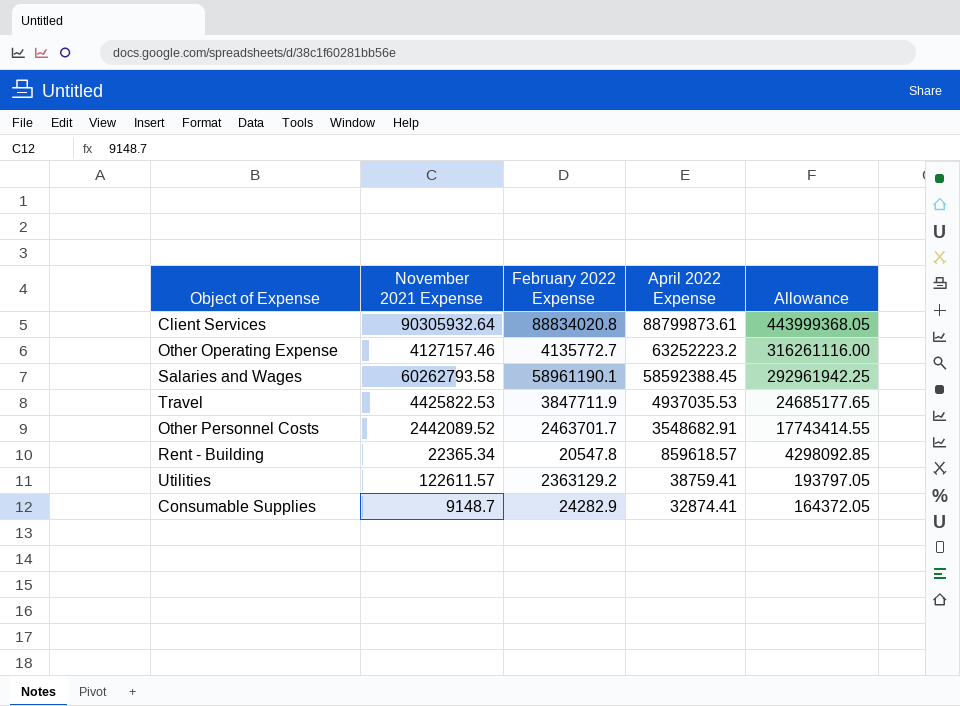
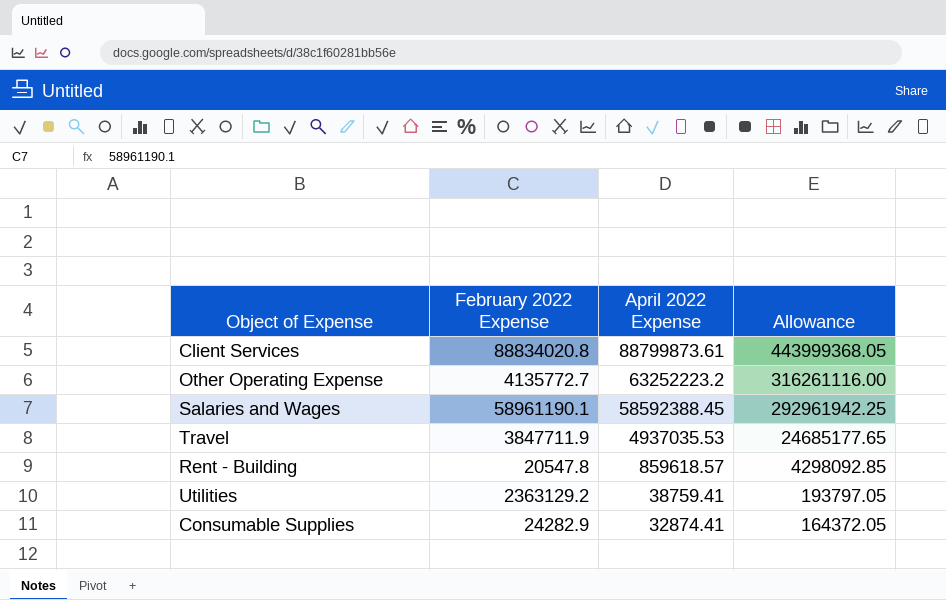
column November 2021 Expense | position: 2 -> none
row Other Personnel Costs: 2442089.52 | 2463701.7 | 3548682.91 | 17743414.55 -> none

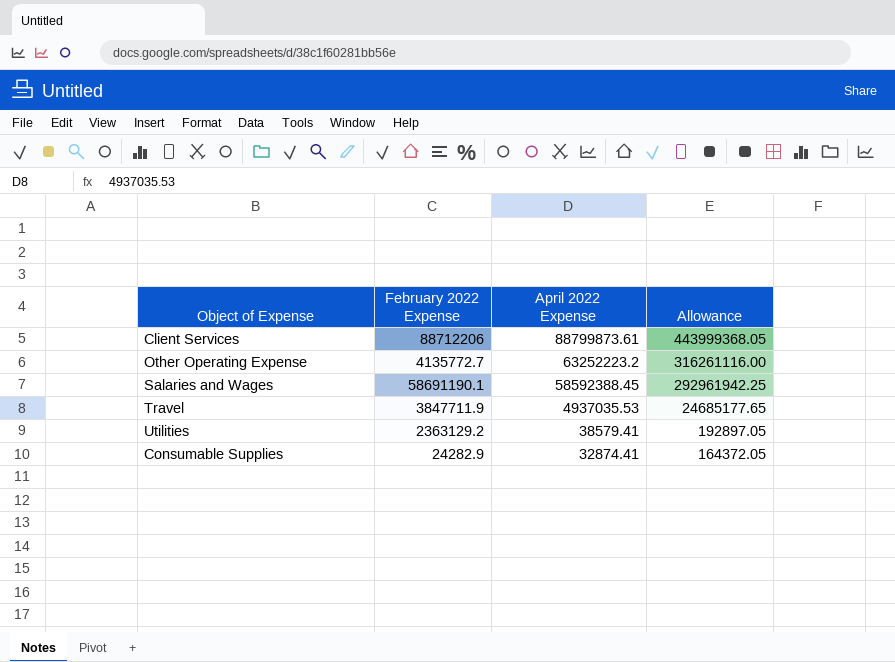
row Rent - Building: 20547.8 | 859618.57 | 4298092.85 -> none
Client Services | February 2022 Expense: 88834020.8 -> 88712206
Salaries and Wages | February 2022 Expense: 58961190.1 -> 58691190.1
Utilities | April 2022 Expense: 38759.41 -> 38579.41
Utilities | Allowance: 193797.05 -> 192897.05

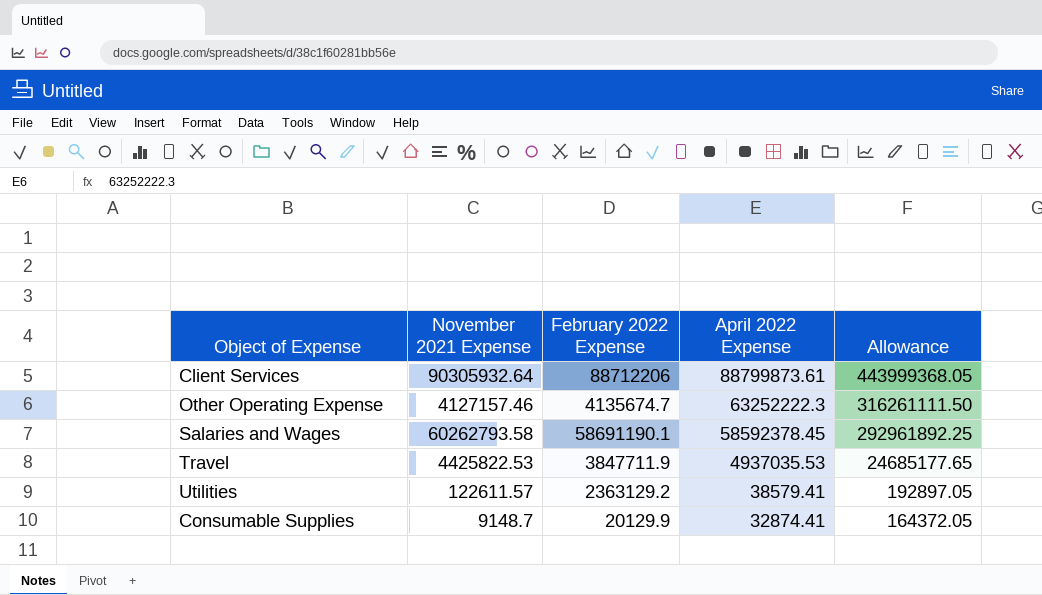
column November 2021 Expense | position: none -> 2
Other Operating Expense | February 2022 Expense: 4135772.7 -> 4135674.7
Other Operating Expense | April 2022 Expense: 63252223.2 -> 63252222.3
Other Operating Expense | Allowance: 316261116.00 -> 316261111.50
Salaries and Wages | April 2022 Expense: 58592388.45 -> 58592378.45
Salaries and Wages | Allowance: 292961942.25 -> 292961892.25
Consumable Supplies | February 2022 Expense: 24282.9 -> 20129.9

